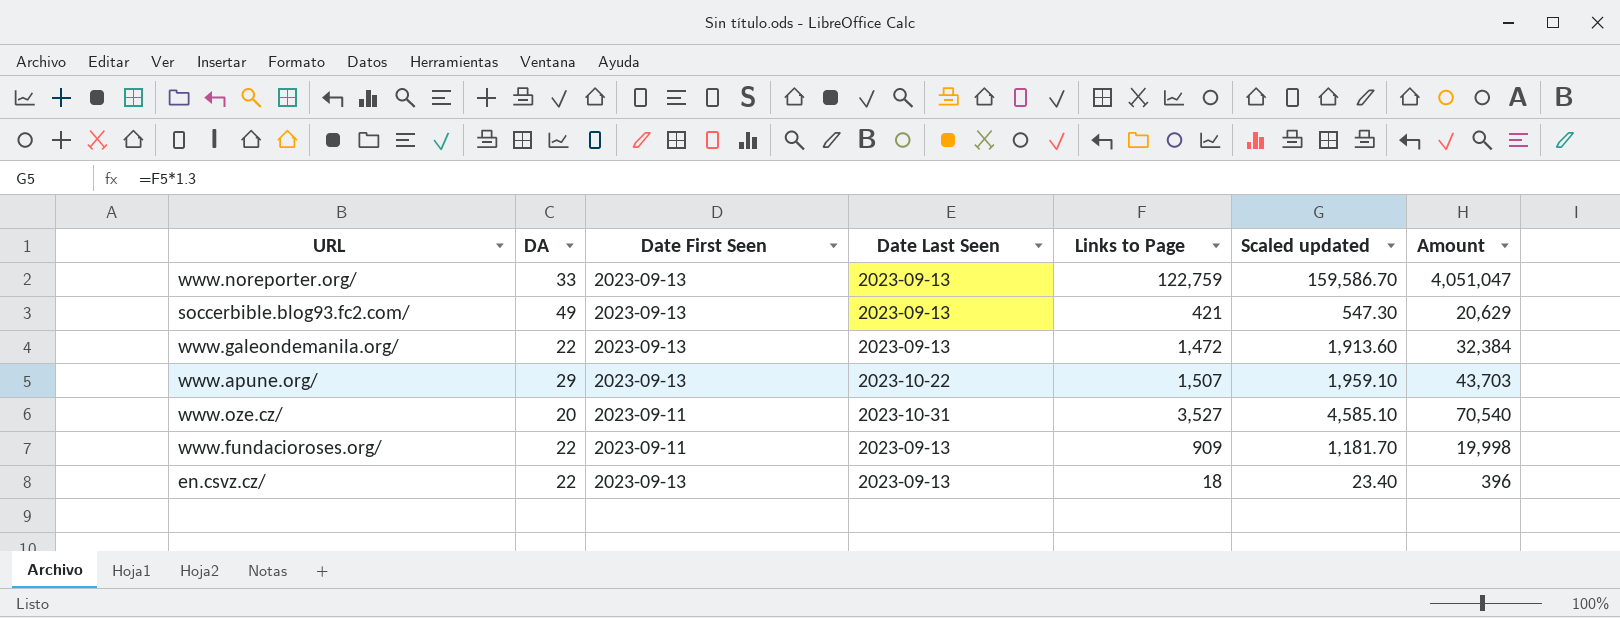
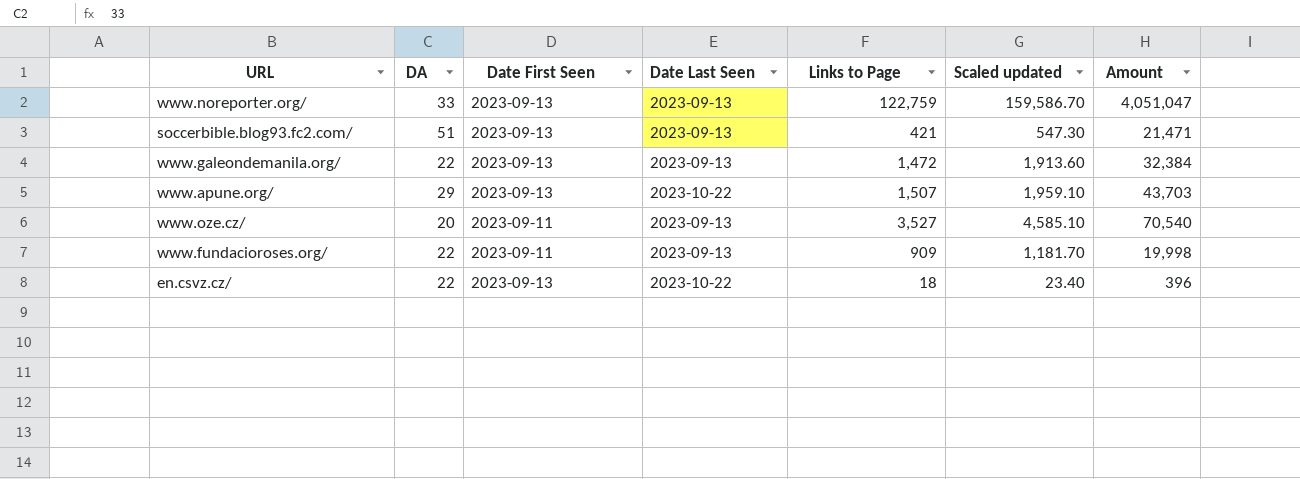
soccerbible.blog93.fc2.com/ | DA: 49 -> 51
soccerbible.blog93.fc2.com/ | Amount: 20,629 -> 21,471
www.oze.cz/ | Date Last Seen: 2023-10-31 -> 2023-09-13
en.csvz.cz/ | Date Last Seen: 2023-09-13 -> 2023-10-22

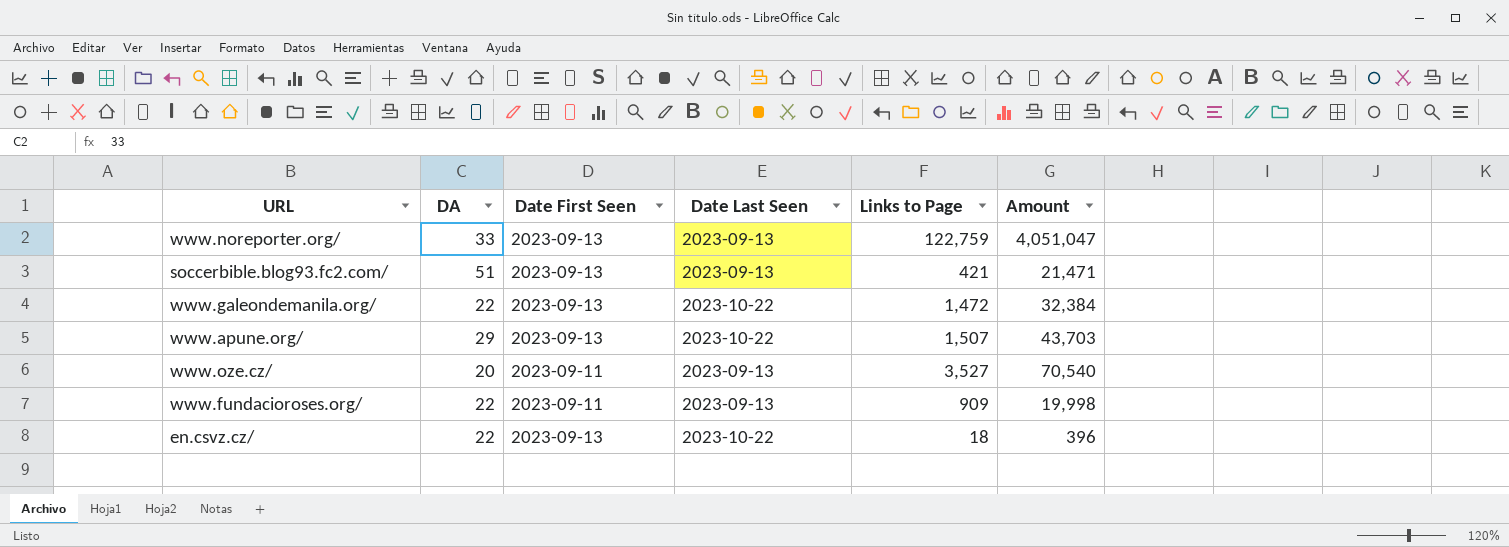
column Scaled updated | formula: [Links to Page] * 1.3 -> none
www.galeondemanila.org/ | Date Last Seen: 2023-09-13 -> 2023-10-22

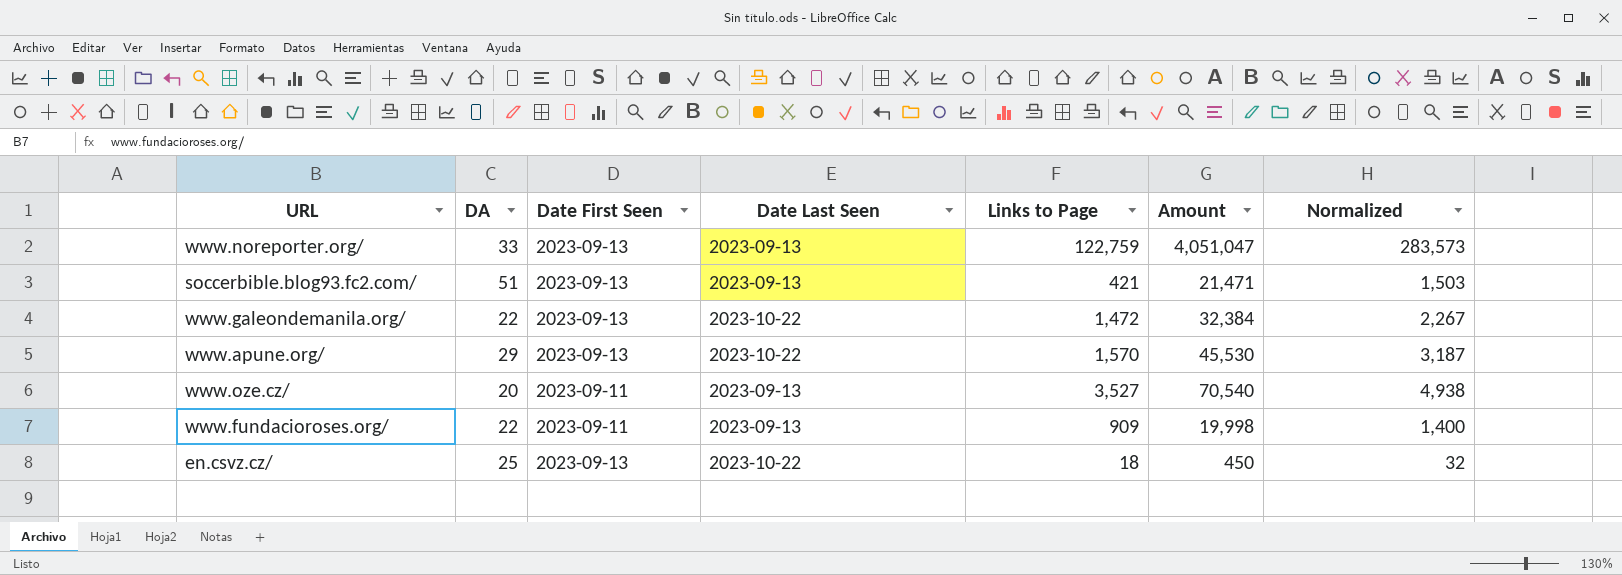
column Normalized | formula: none -> [Amount] * 0.07
www.apune.org/ | Links to Page: 1,507 -> 1,570
www.apune.org/ | Amount: 43,703 -> 45,530
en.csvz.cz/ | DA: 22 -> 25
en.csvz.cz/ | Amount: 396 -> 450

